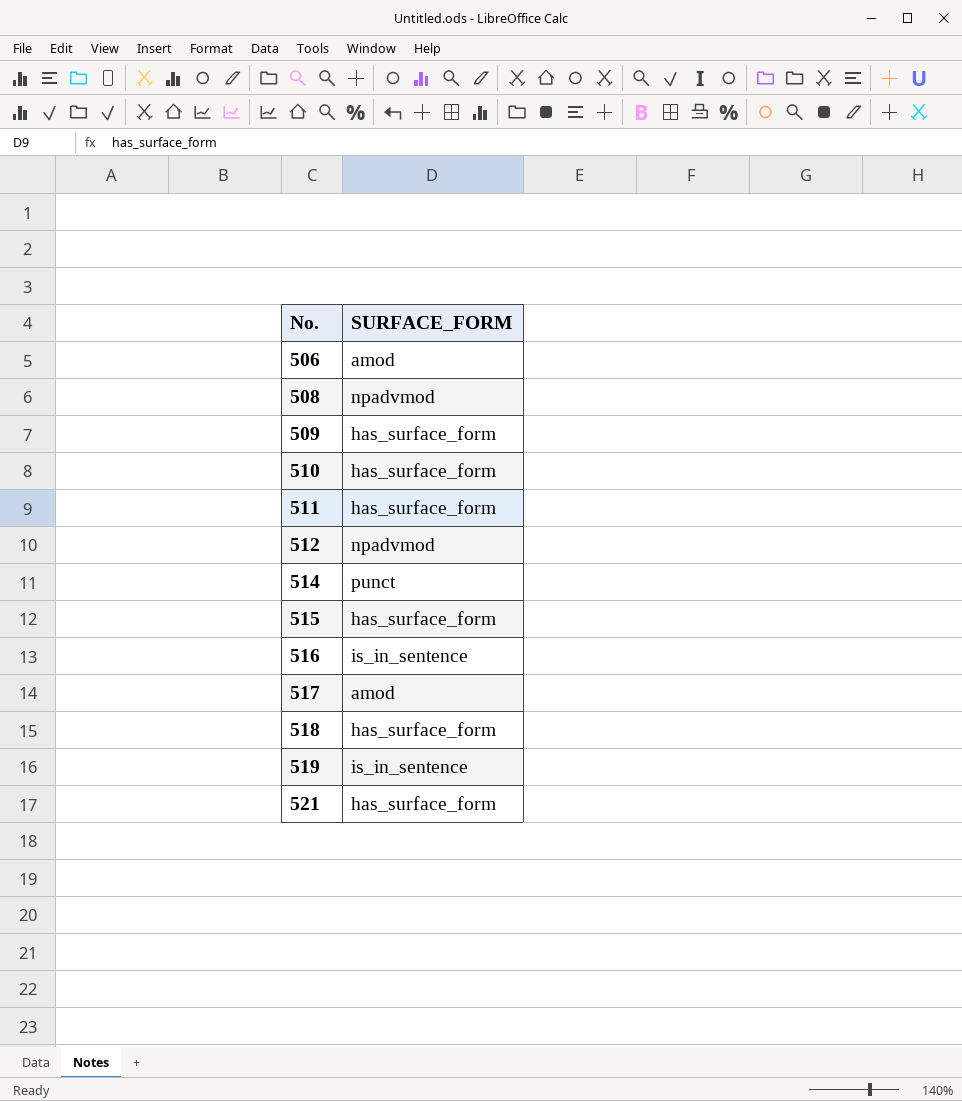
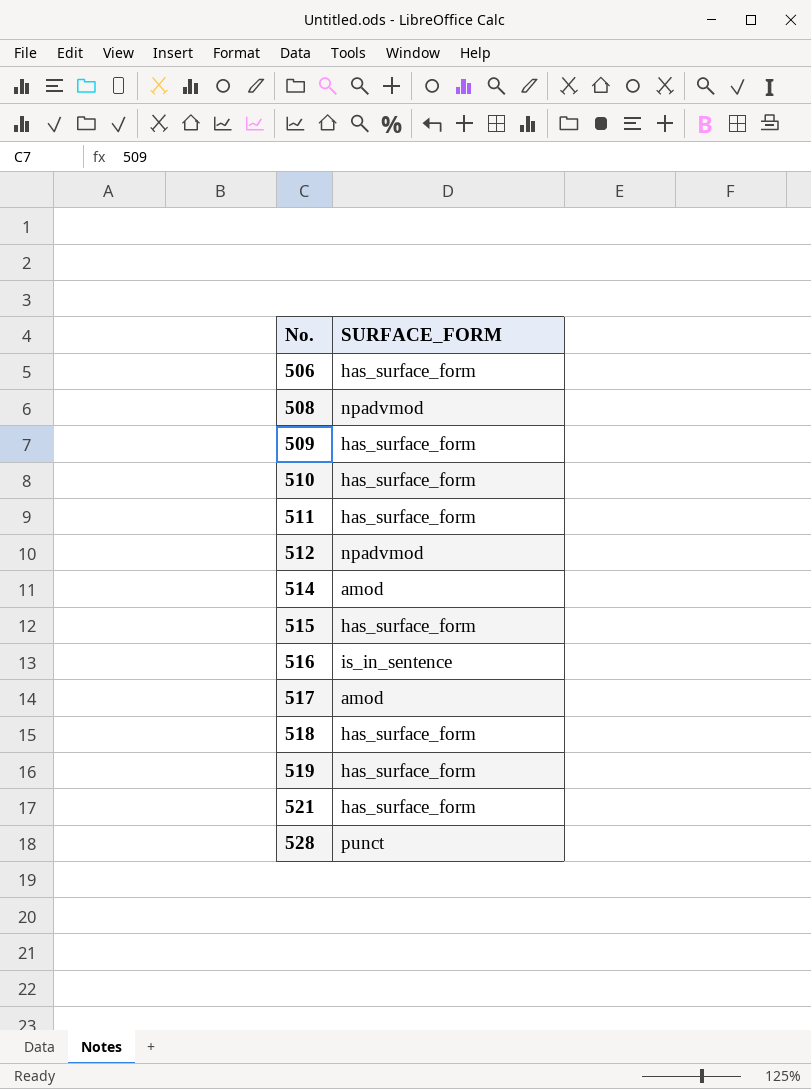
506 | SURFACE_FORM: amod -> has_surface_form
514 | SURFACE_FORM: punct -> amod
519 | SURFACE_FORM: is_in_sentence -> has_surface_form
row 528: none -> punct

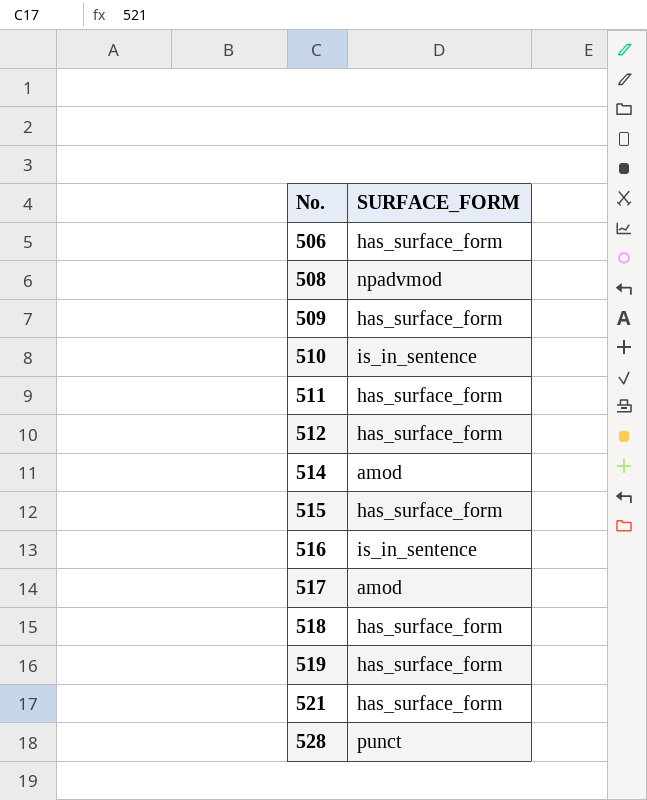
510 | SURFACE_FORM: has_surface_form -> is_in_sentence
512 | SURFACE_FORM: npadvmod -> has_surface_form

